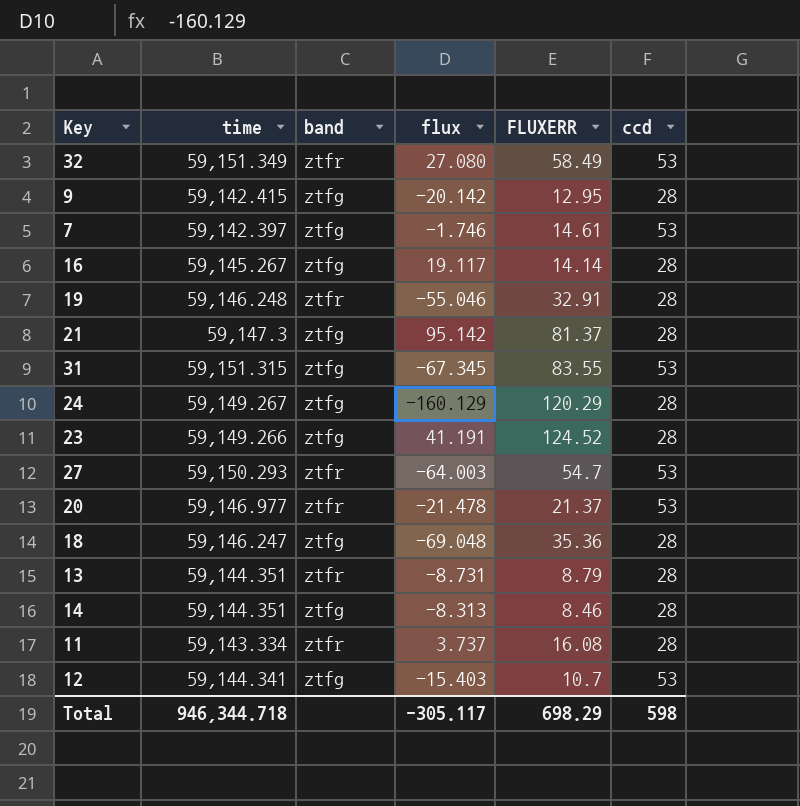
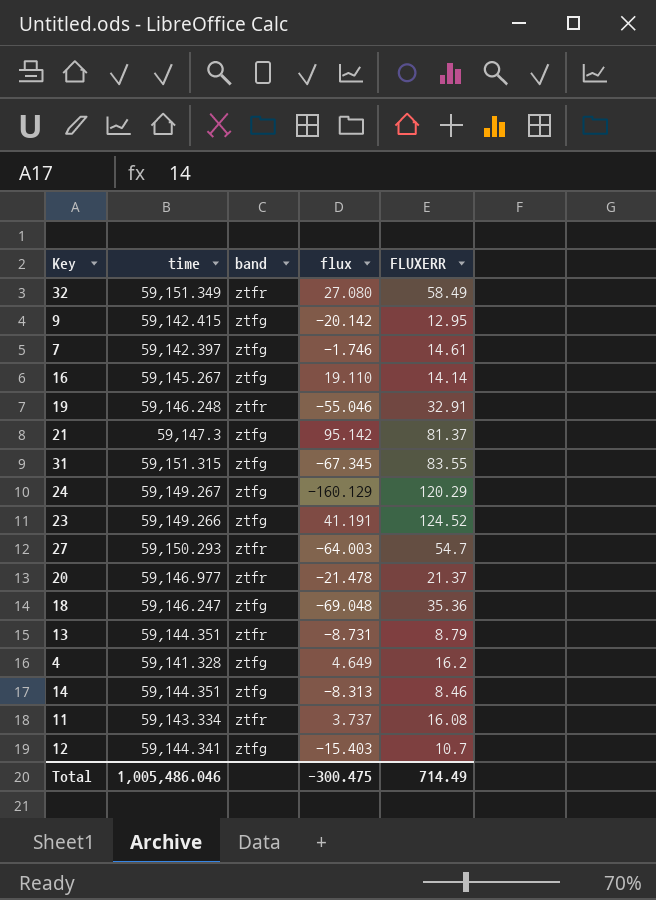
column ccd | position: 6 -> none
16 | flux: 19.117 -> 19.110
row 4: none -> 59,141.328 | ztfg | 4.649 | 16.2
Total | time: 946,344.718 -> 1,005,486.046
Total | flux: -305.117 -> -300.475
Total | FLUXERR: 698.29 -> 714.49

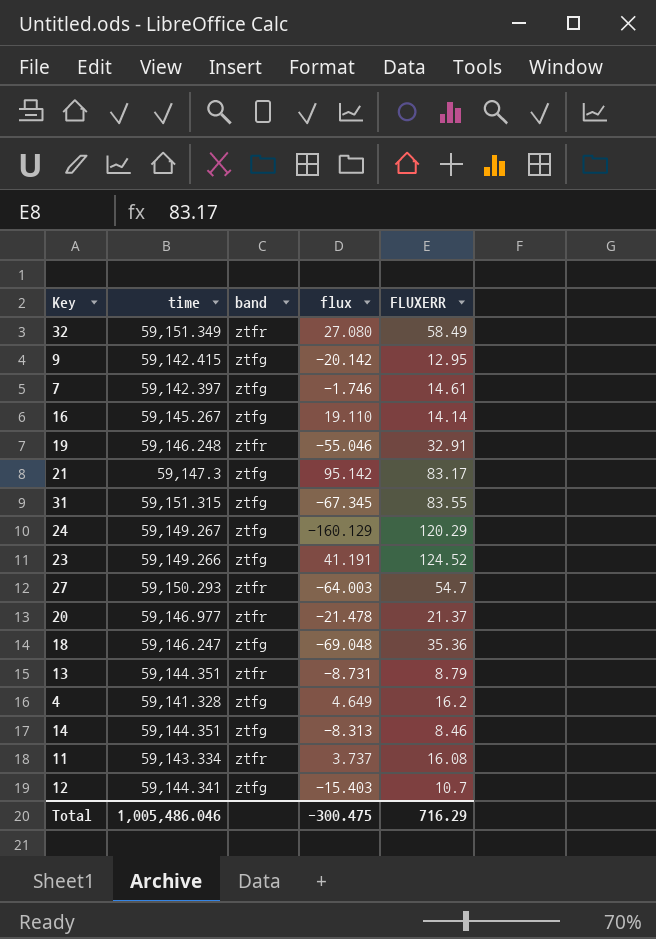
21 | FLUXERR: 81.37 -> 83.17
Total | FLUXERR: 714.49 -> 716.29

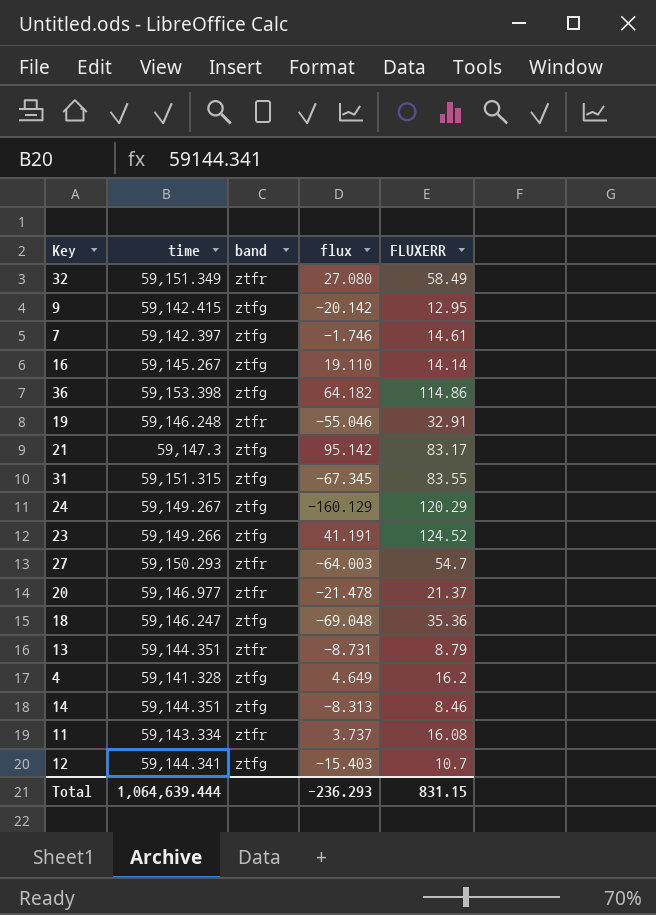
row 36: none -> 59,153.398 | ztfg | 64.182 | 114.86
Total | time: 1,005,486.046 -> 1,064,639.444
Total | flux: -300.475 -> -236.293
Total | FLUXERR: 716.29 -> 831.15

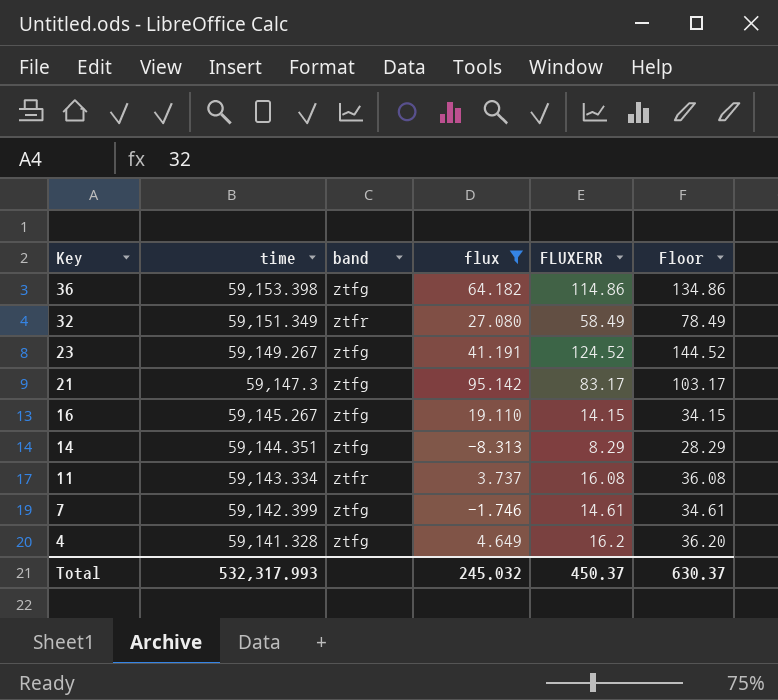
filter: none -> flux >= -8.313
row order: none -> Key descending
column Floor | formula: none -> [FLUXERR] + 20
23 | time: 59,149.266 -> 59,149.267
16 | FLUXERR: 14.14 -> 14.15
14 | FLUXERR: 8.46 -> 8.29
7 | time: 59,142.397 -> 59,142.399
Total | time: 1,064,639.444 -> 532,317.993
Total | flux: -236.293 -> 245.032
Total | FLUXERR: 831.15 -> 450.37

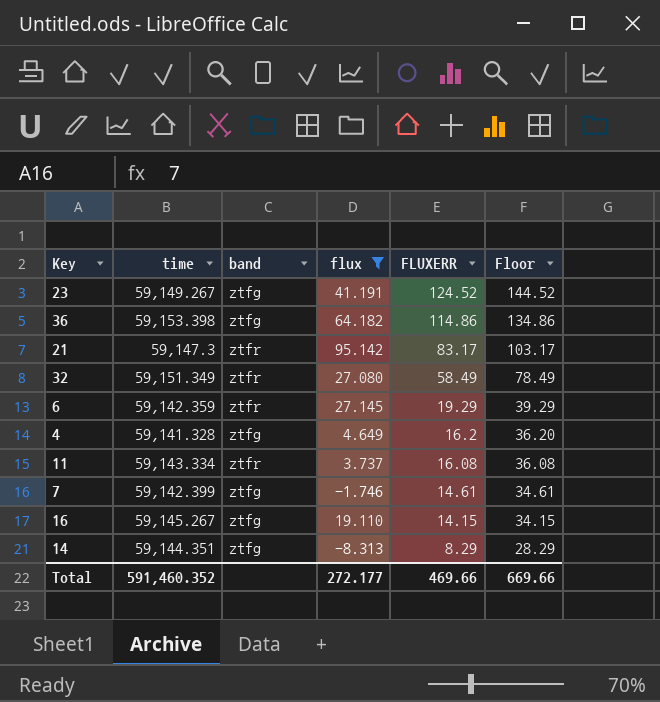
row order: Key descending -> FLUXERR descending
21 | band: ztfg -> ztfr
row 6: none -> 59,142.359 | ztfr | 27.145 | 19.29 | 39.29
Total | time: 532,317.993 -> 591,460.352
Total | flux: 245.032 -> 272.177
Total | FLUXERR: 450.37 -> 469.66
Total | Floor: 630.37 -> 669.66

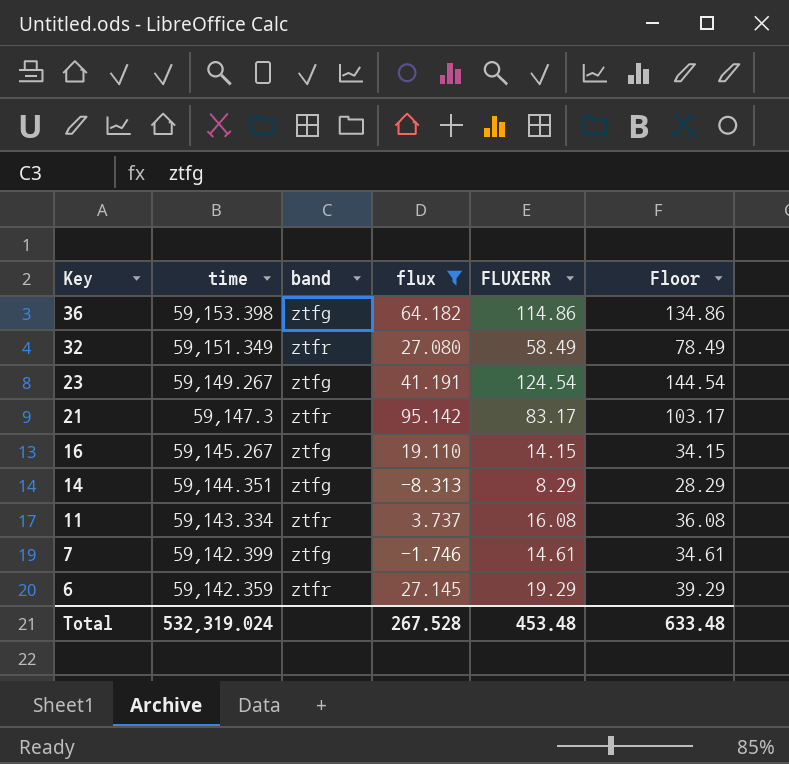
row order: FLUXERR descending -> Key descending
row 4: 59,141.328 | ztfg | 4.649 | 16.2 | 36.20 -> none
23 | FLUXERR: 124.52 -> 124.54
23 | Floor: 144.52 -> 144.54
Total | time: 591,460.352 -> 532,319.024
Total | flux: 272.177 -> 267.528
Total | FLUXERR: 469.66 -> 453.48
Total | Floor: 669.66 -> 633.48

